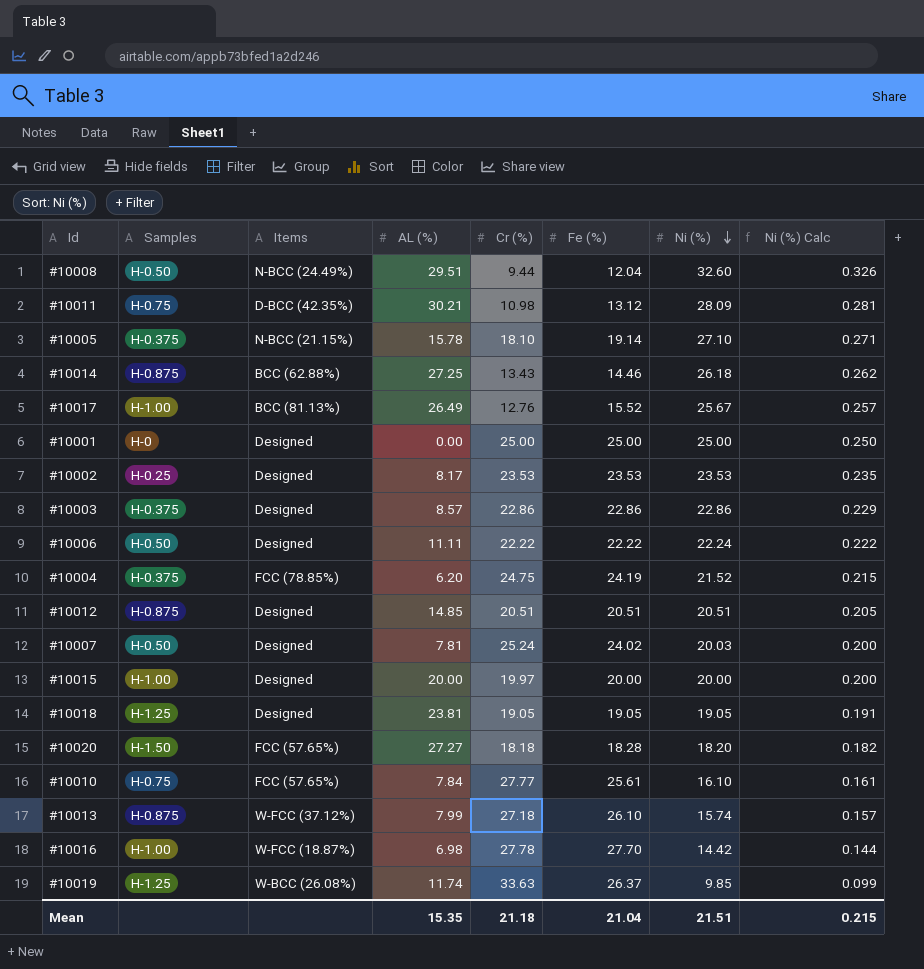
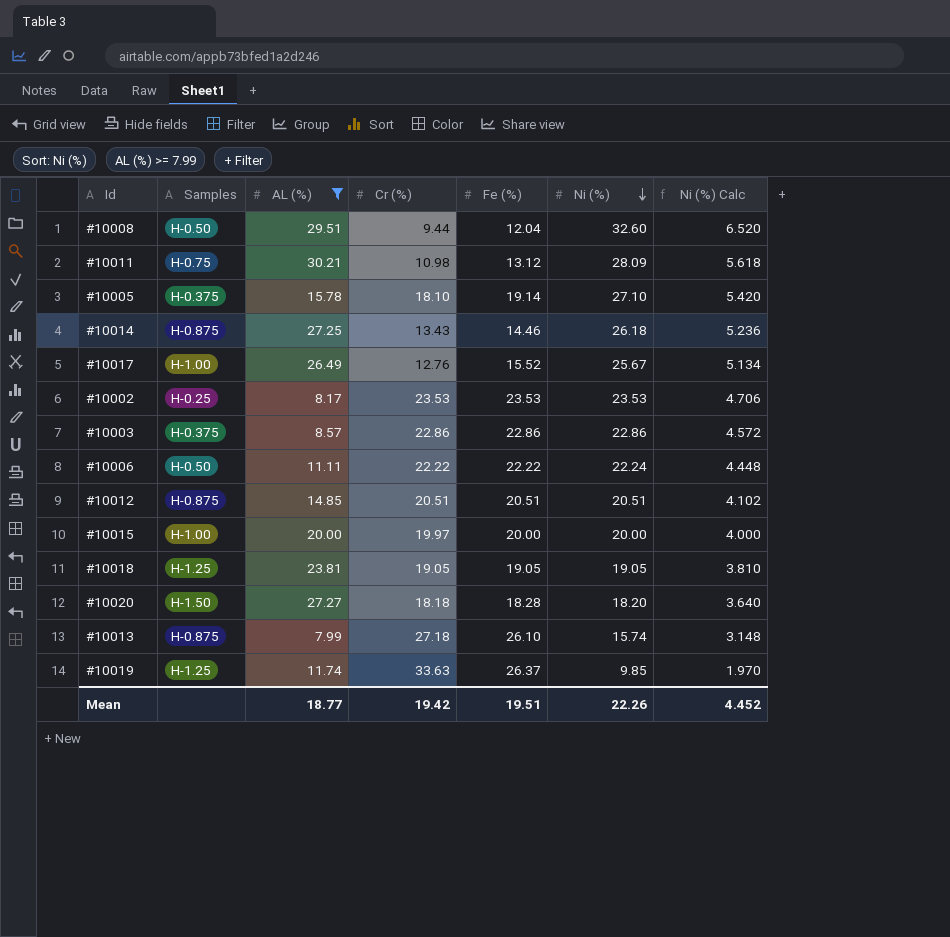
filter: none -> AL (%) >= 7.99
column Items | position: 3 -> none
column Ni (%) Calc | formula: [Ni (%)] * 0.01 -> [Ni (%)] * 0.2
Mean | AL (%): 15.35 -> 18.77
Mean | Cr (%): 21.18 -> 19.42
Mean | Fe (%): 21.04 -> 19.51
Mean | Ni (%): 21.51 -> 22.26
Mean | Ni (%) Calc: 0.215 -> 4.452

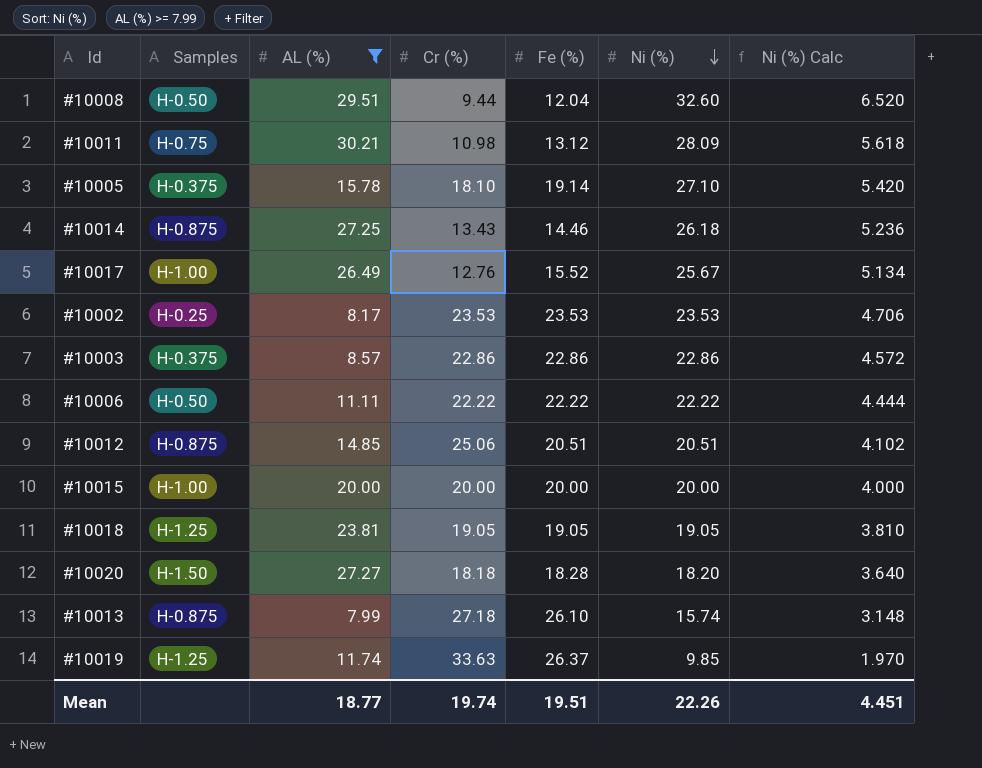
#10006 | Ni (%): 22.24 -> 22.22
#10006 | Ni (%) Calc: 4.448 -> 4.444
#10012 | Cr (%): 20.51 -> 25.06
#10015 | Cr (%): 19.97 -> 20.00
Mean | Cr (%): 19.42 -> 19.74
Mean | Ni (%) Calc: 4.452 -> 4.451

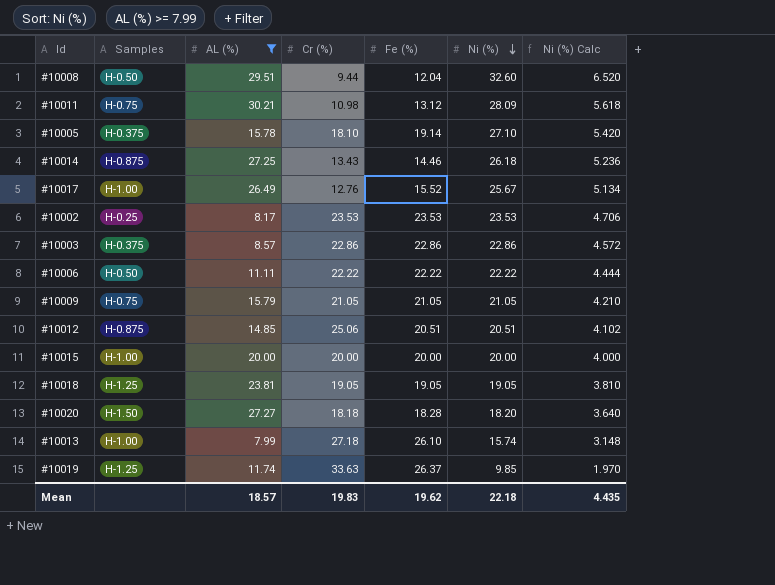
row #10009: none -> H-0.75 | 15.79 | 21.05 | 21.05 | 21.05 | 4.210
#10013 | Samples: H-0.875 -> H-1.00
Mean | AL (%): 18.77 -> 18.57
Mean | Cr (%): 19.74 -> 19.83
Mean | Fe (%): 19.51 -> 19.62
Mean | Ni (%): 22.26 -> 22.18
Mean | Ni (%) Calc: 4.451 -> 4.435

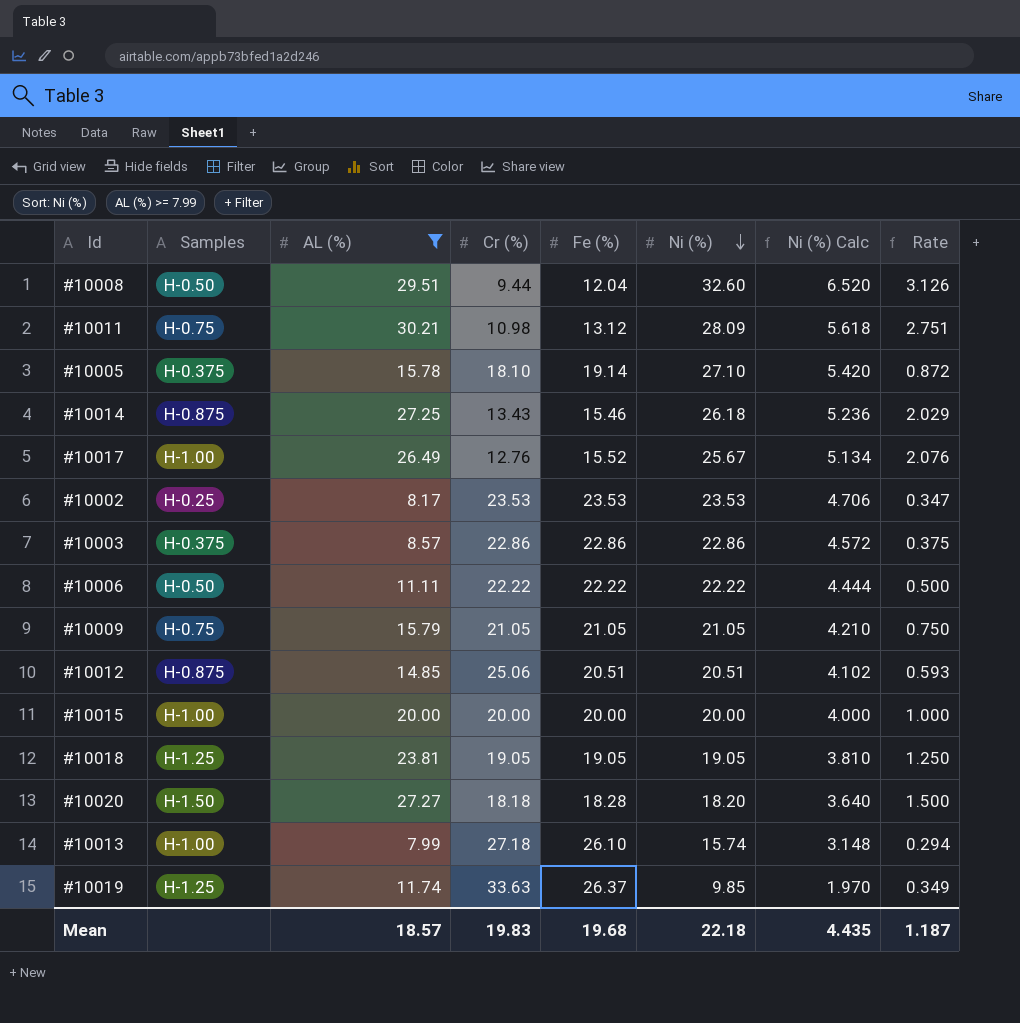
column Rate | formula: none -> [AL (%)] / [Cr (%)]
#10014 | Fe (%): 14.46 -> 15.46
Mean | Fe (%): 19.62 -> 19.68

